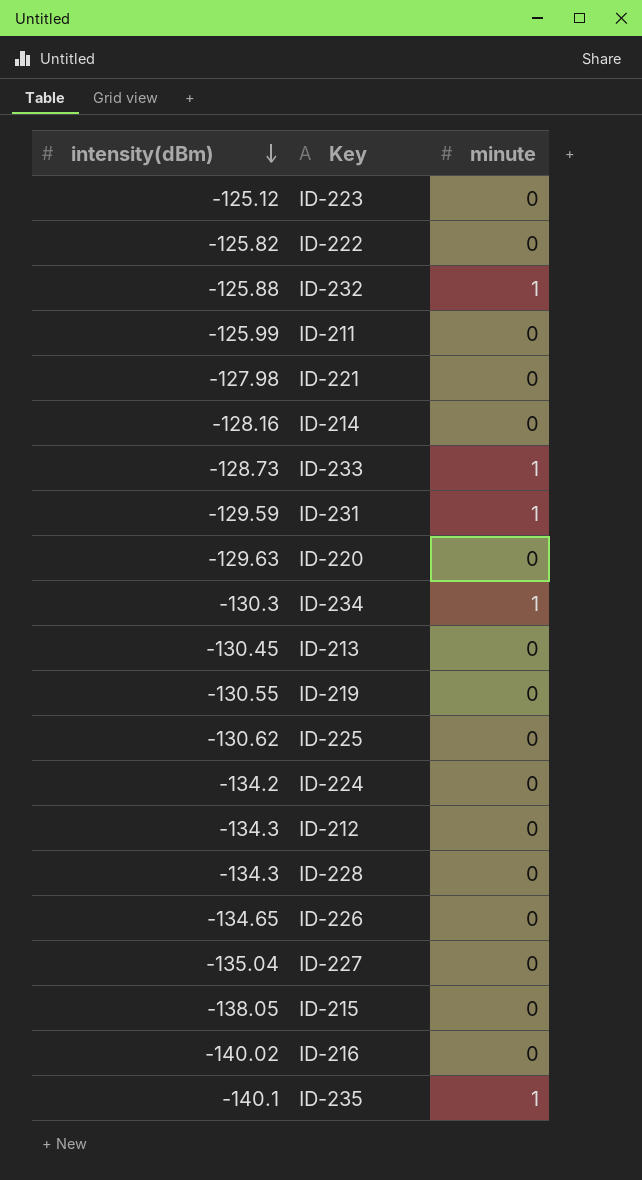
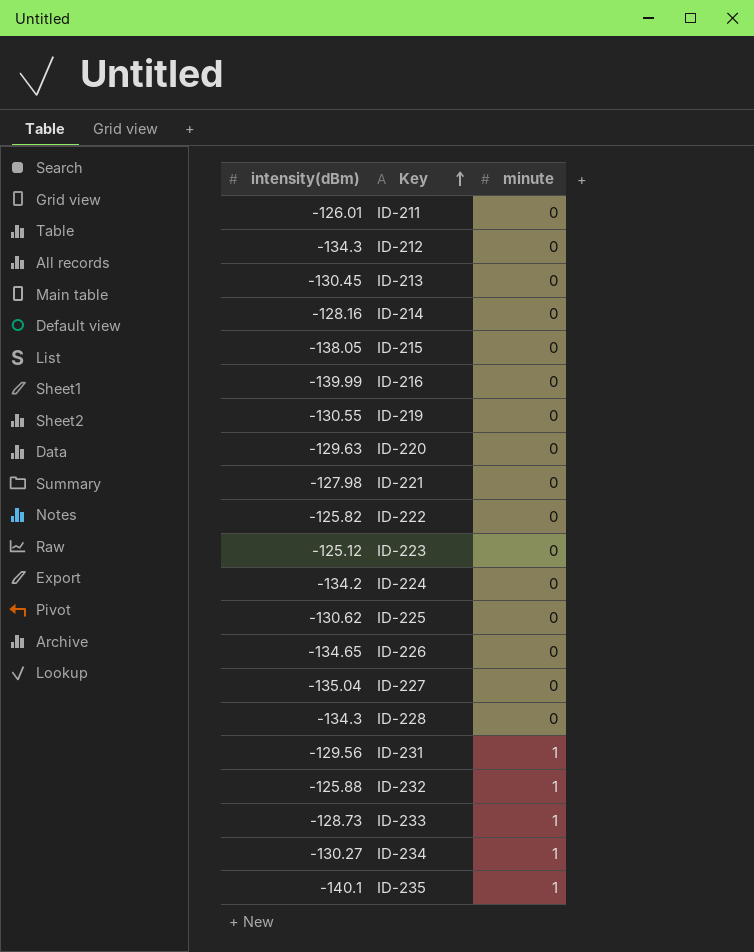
row order: intensity(dBm) descending -> Key ascending
ID-211 | intensity(dBm): -125.99 -> -126.01
ID-216 | intensity(dBm): -140.02 -> -139.99
ID-231 | intensity(dBm): -129.59 -> -129.56
ID-234 | intensity(dBm): -130.3 -> -130.27

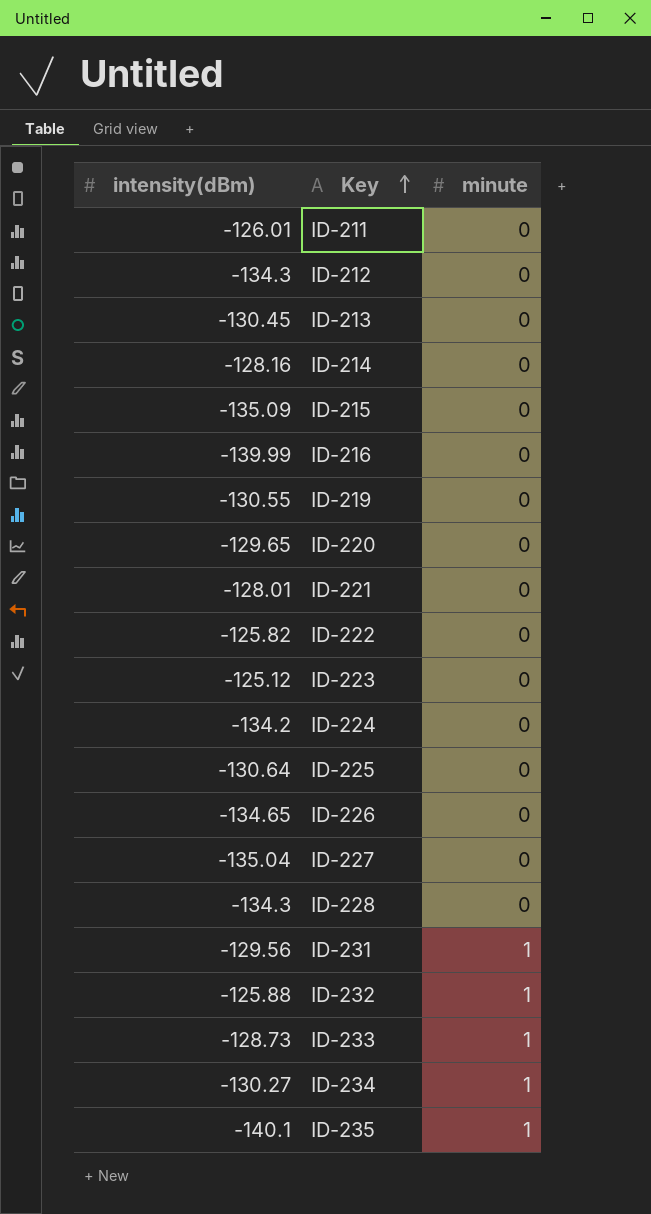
ID-215 | intensity(dBm): -138.05 -> -135.09
ID-220 | intensity(dBm): -129.63 -> -129.65
ID-221 | intensity(dBm): -127.98 -> -128.01
ID-225 | intensity(dBm): -130.62 -> -130.64

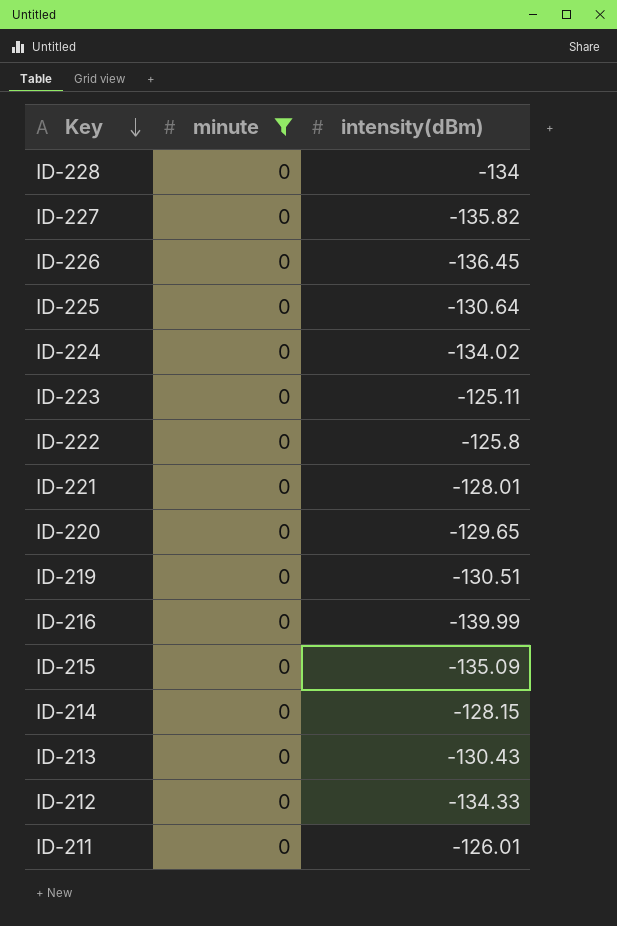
filter: none -> minute = 0
row order: Key ascending -> Key descending
column intensity(dBm) | position: 1 -> 3
ID-228 | intensity(dBm): -134.3 -> -134
ID-227 | intensity(dBm): -135.04 -> -135.82
ID-226 | intensity(dBm): -134.65 -> -136.45
ID-224 | intensity(dBm): -134.2 -> -134.02
ID-223 | intensity(dBm): -125.12 -> -125.11
ID-222 | intensity(dBm): -125.82 -> -125.8
ID-219 | intensity(dBm): -130.55 -> -130.51
ID-214 | intensity(dBm): -128.16 -> -128.15
ID-213 | intensity(dBm): -130.45 -> -130.43
ID-212 | intensity(dBm): -134.3 -> -134.33

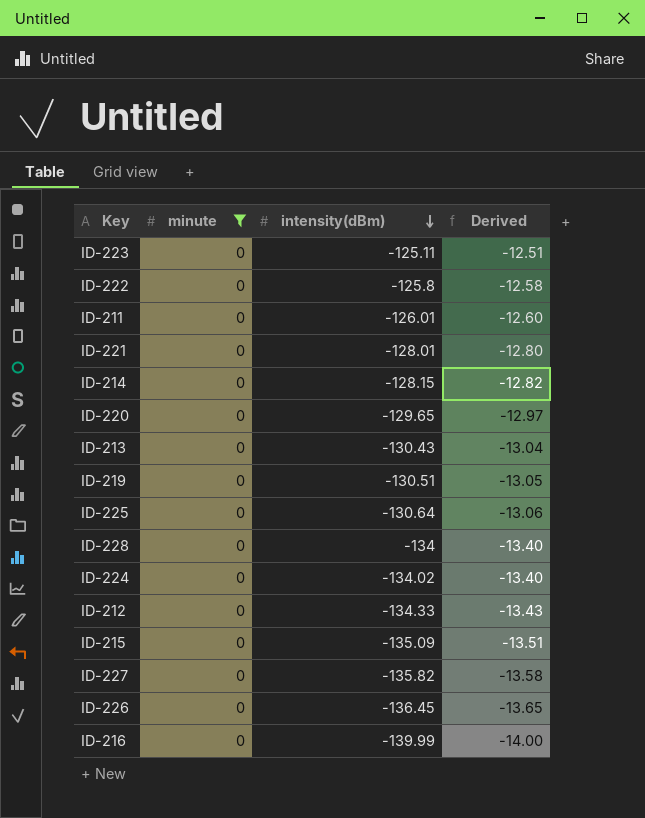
row order: Key descending -> intensity(dBm) descending
column Derived | formula: none -> [intensity(dBm)] * 0.1

